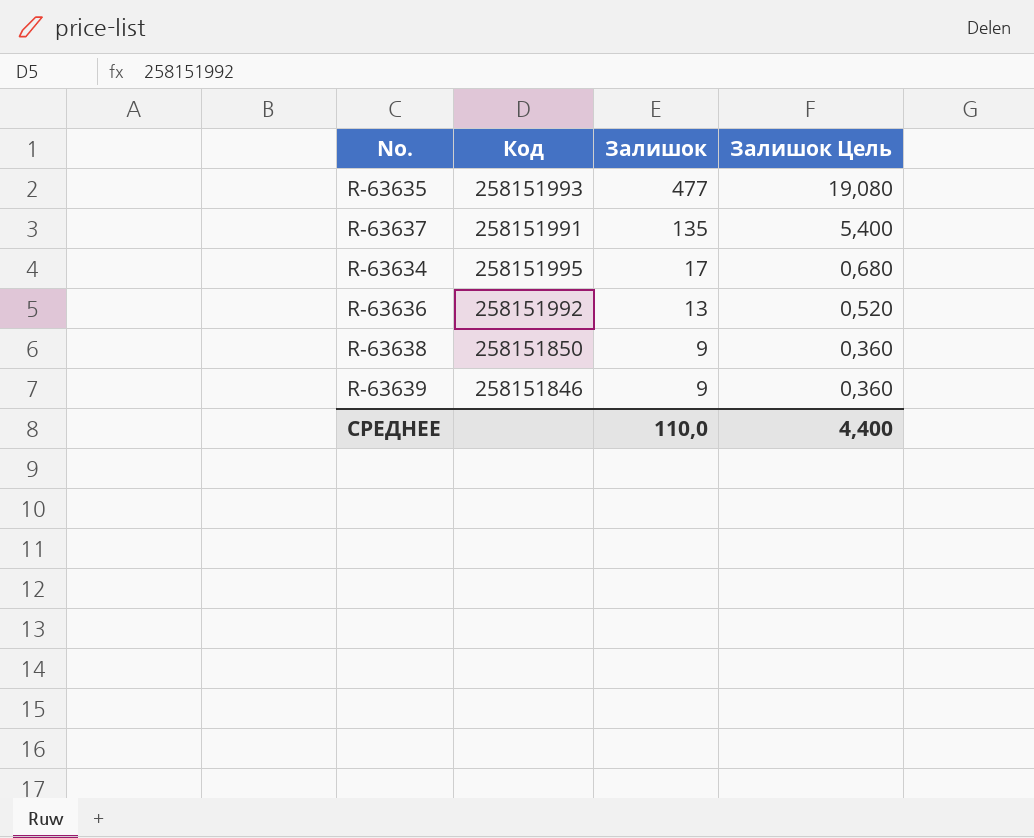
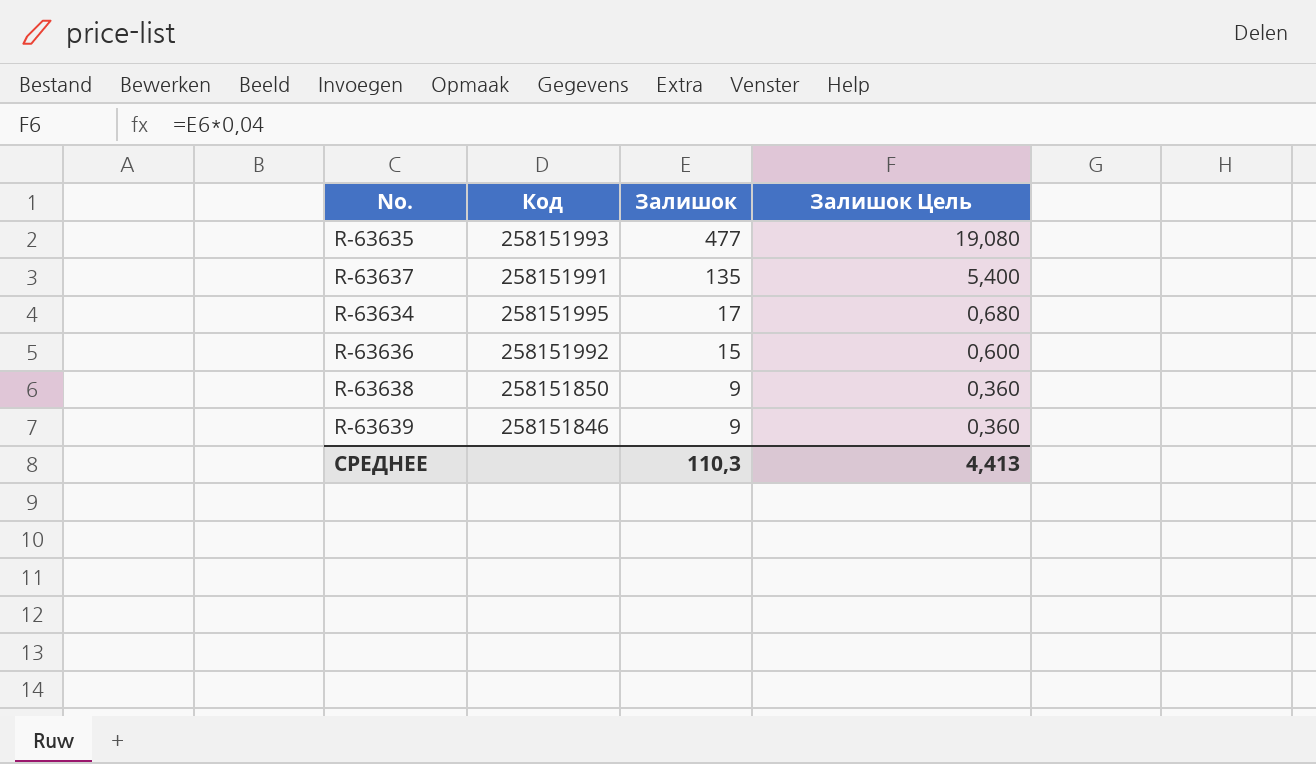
R-63636 | Залишок: 13 -> 15
R-63636 | Залишок Цель: 0,520 -> 0,600
СРЕДНЕЕ | Залишок: 110,0 -> 110,3
СРЕДНЕЕ | Залишок Цель: 4,400 -> 4,413

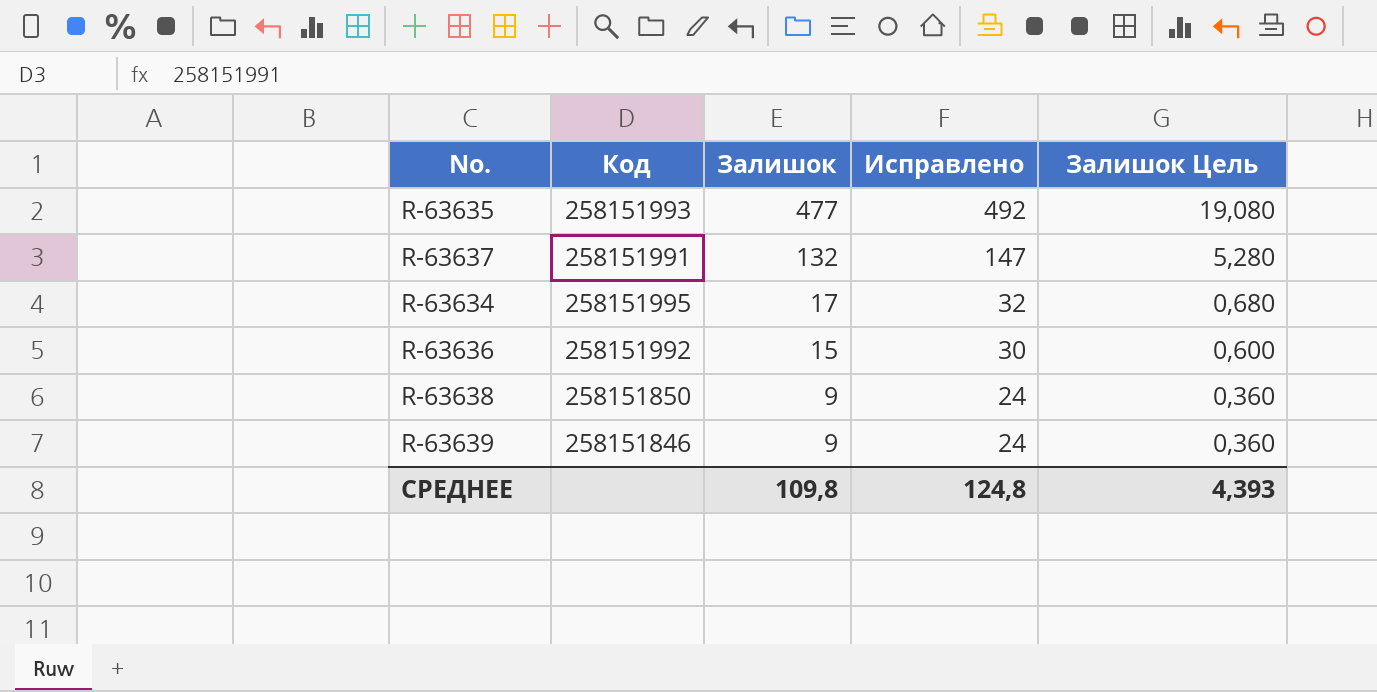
column Исправлено | formula: none -> [Залишок] + 15
R-63637 | Залишок: 135 -> 132
R-63637 | Залишок Цель: 5,400 -> 5,280
СРЕДНЕЕ | Залишок: 110,3 -> 109,8
СРЕДНЕЕ | Залишок Цель: 4,413 -> 4,393

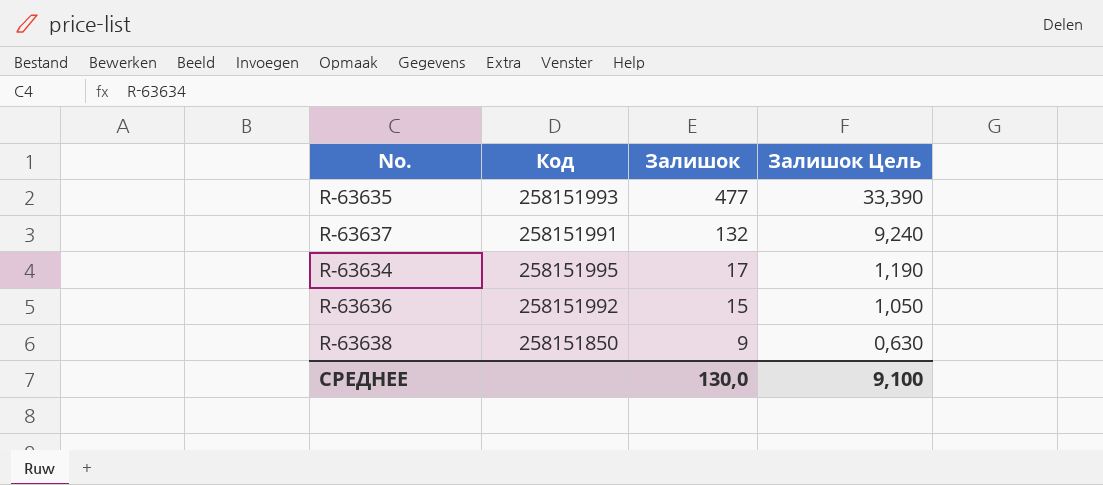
column Исправлено | formula: [Залишок] + 15 -> none
column Залишок Цель | formula: [Залишок] * 0,04 -> [Залишок] * 0,07
row R-63639: 258151846 | 9 | 24 | 0,360 -> none
СРЕДНЕЕ | Залишок: 109,8 -> 130,0
СРЕДНЕЕ | Залишок Цель: 4,393 -> 9,100

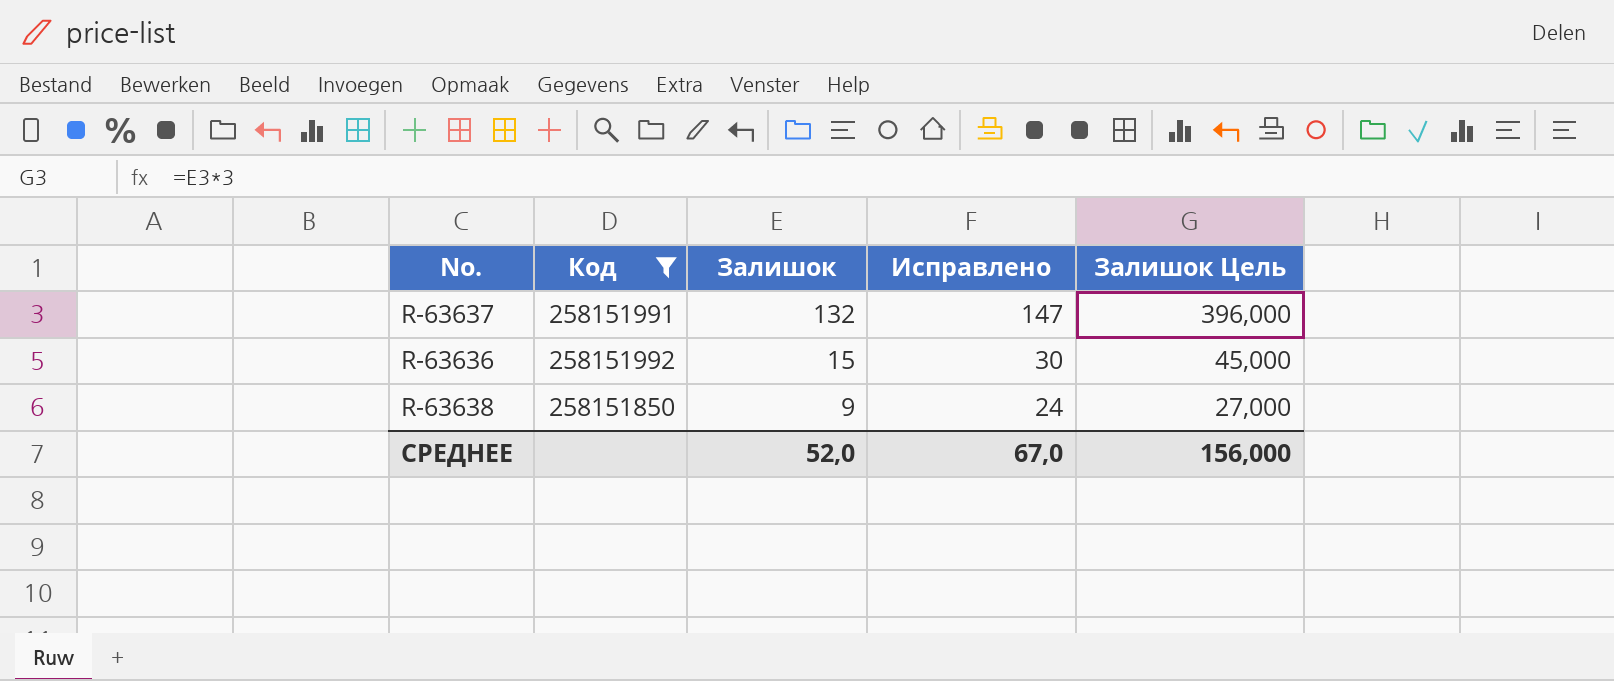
filter: none -> Код <= 258151992
column Исправлено | formula: none -> [Залишок] + 15
column Залишок Цель | formula: [Залишок] * 0,07 -> [Залишок] * 3
СРЕДНЕЕ | Залишок: 130,0 -> 52,0
СРЕДНЕЕ | Залишок Цель: 9,100 -> 156,000

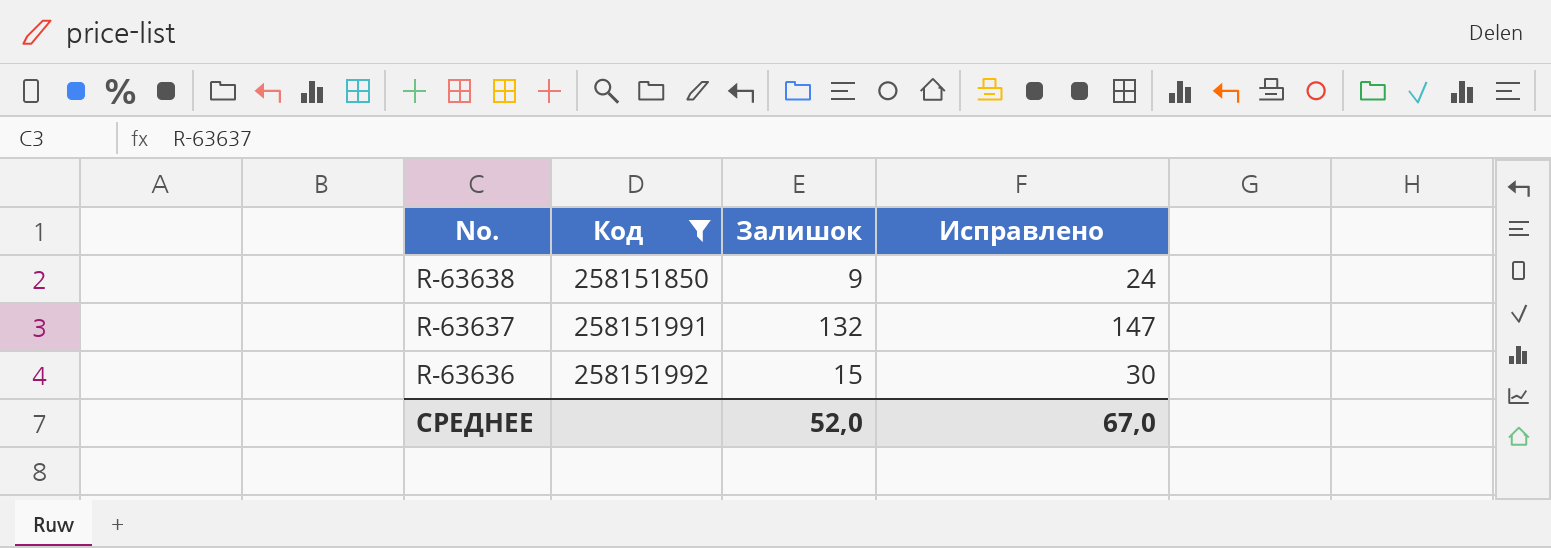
row order: Залишок descending -> No. descending
column Залишок Цель | formula: [Залишок] * 3 -> none

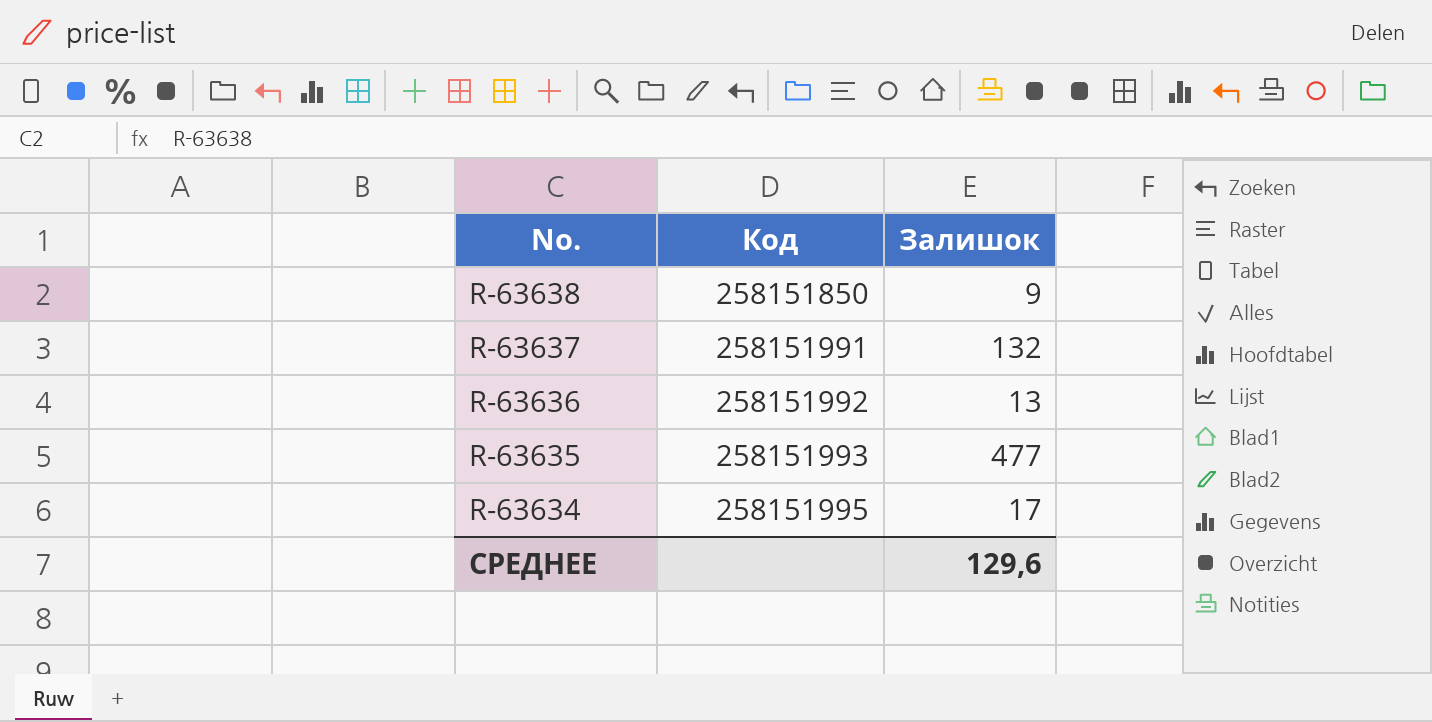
filter: Код <= 258151992 -> none
column Исправлено | formula: [Залишок] + 15 -> none
R-63636 | Залишок: 15 -> 13
СРЕДНЕЕ | Залишок: 52,0 -> 129,6

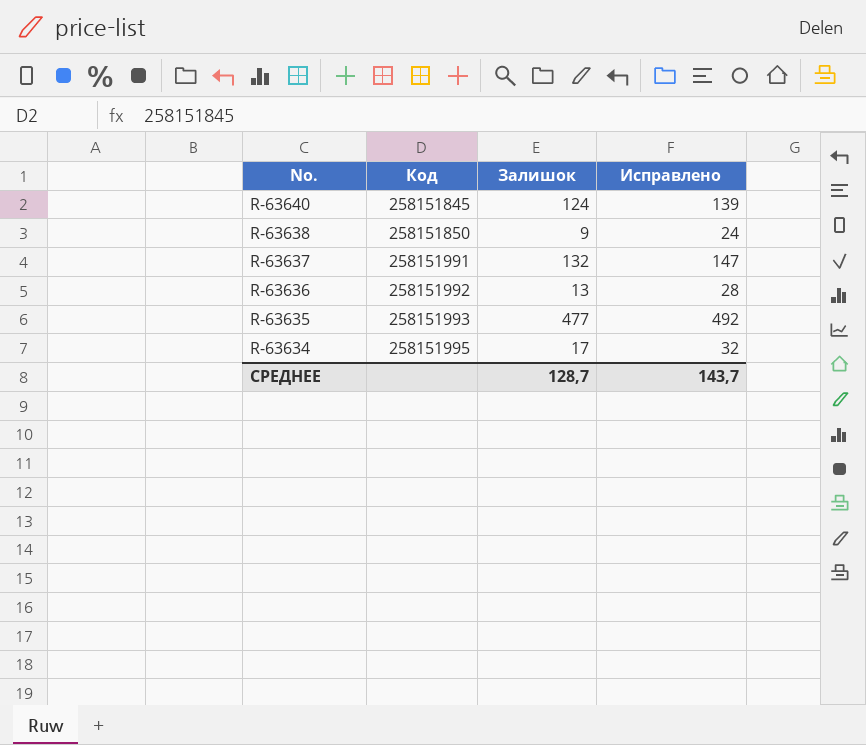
column Исправлено | formula: none -> [Залишок] + 15
row R-63640: none -> 258151845 | 124 | 139
СРЕДНЕЕ | Залишок: 129,6 -> 128,7

